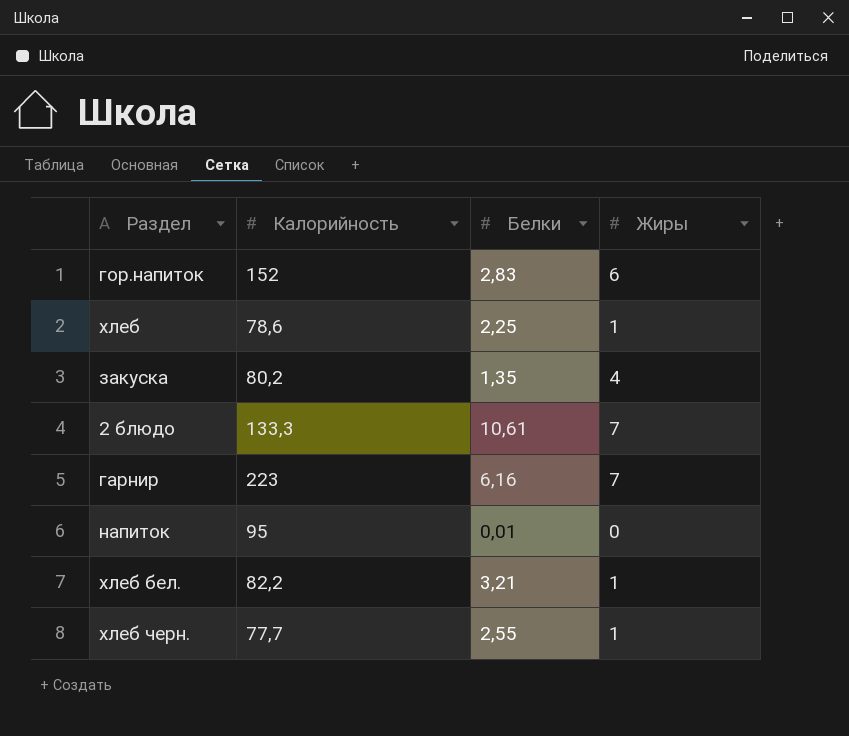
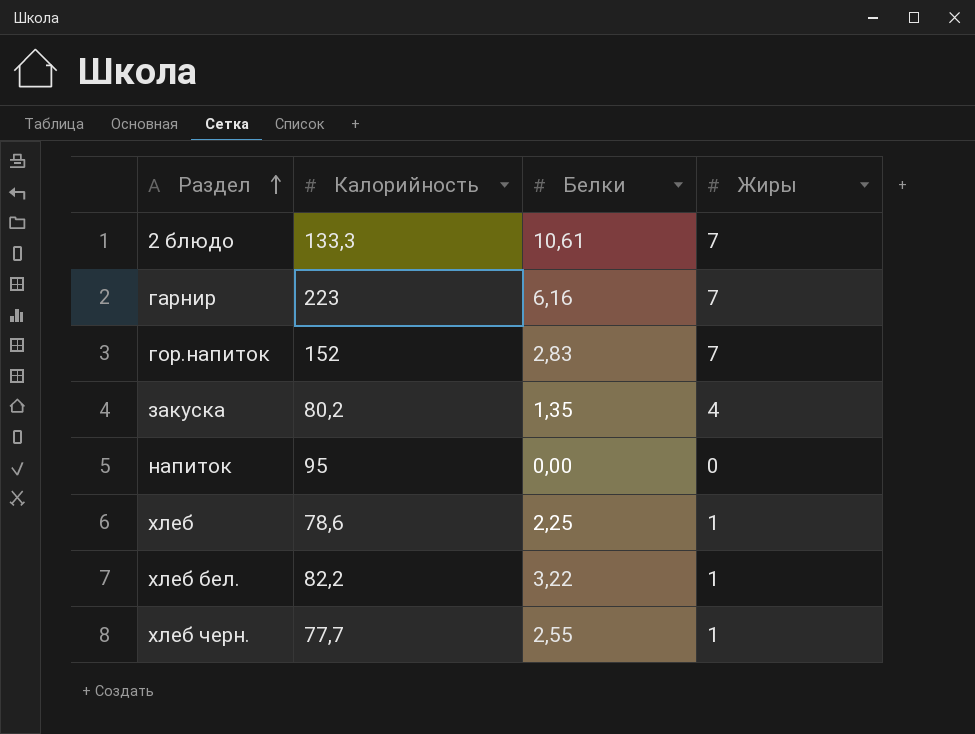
row order: none -> Раздел ascending
гор.напиток | Жиры: 6 -> 7
напиток | Белки: 0,01 -> 0,00
хлеб бел. | Белки: 3,21 -> 3,22

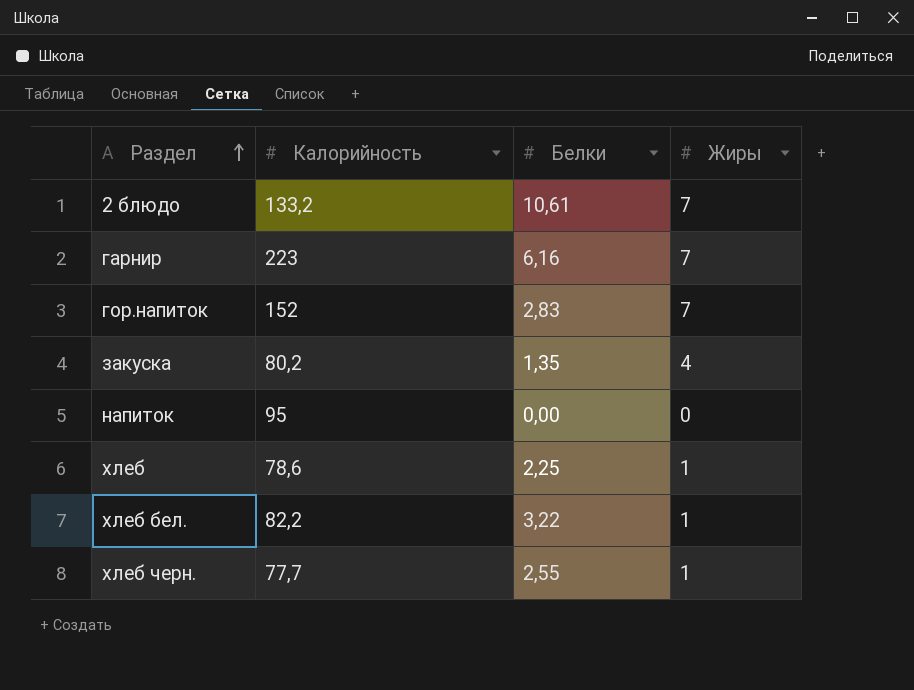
2 блюдо | Калорийность: 133,3 -> 133,2

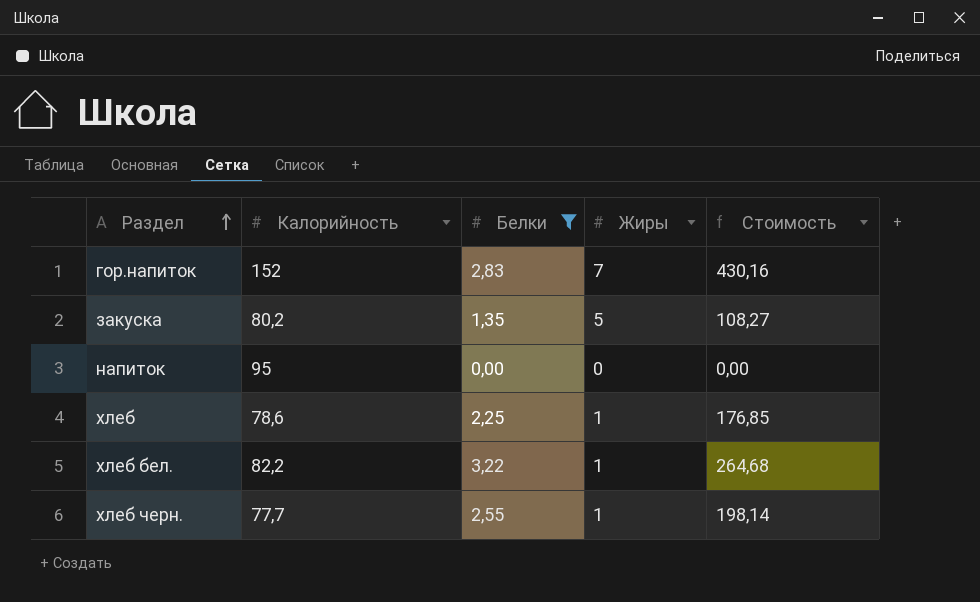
filter: none -> Белки <= 3,22
column Стоимость | formula: none -> [Калорийность] * [Белки]
закуска | Жиры: 4 -> 5

